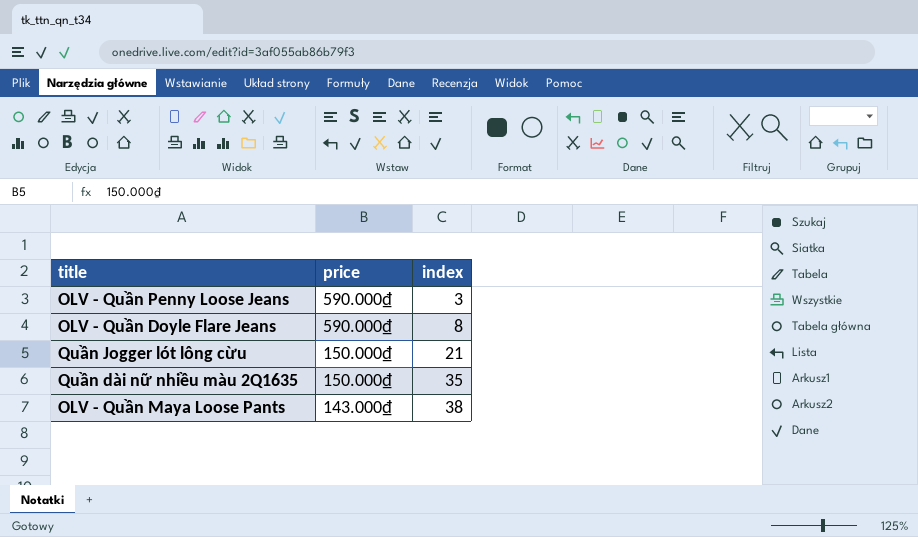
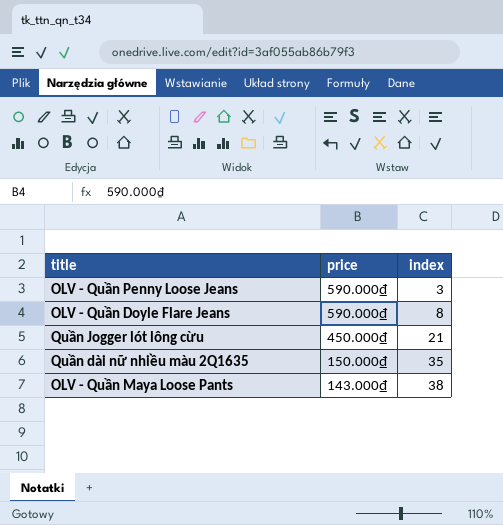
Quần Jogger lót lông cừu | price: 150.000₫ -> 450.000₫

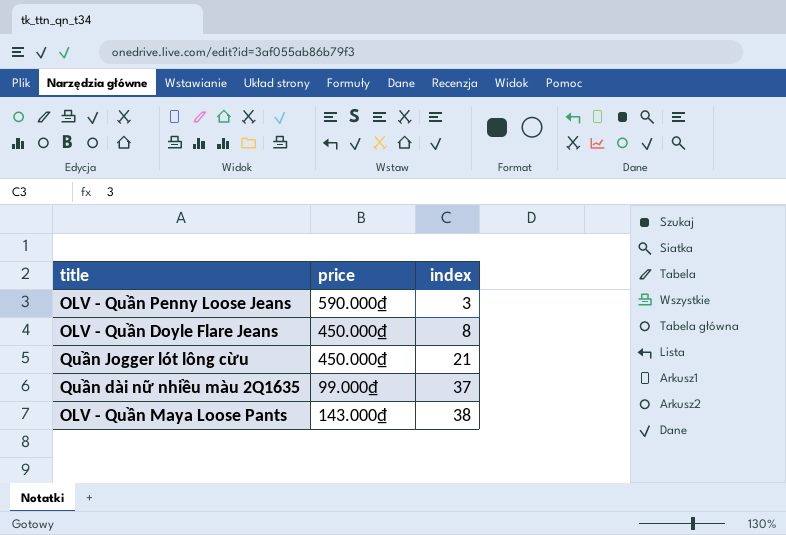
OLV - Quần Doyle Flare Jeans | price: 590.000₫ -> 450.000₫
Quần dài nữ nhiều màu 2Q1635 | price: 150.000₫ -> 99.000₫
Quần dài nữ nhiều màu 2Q1635 | index: 35 -> 37

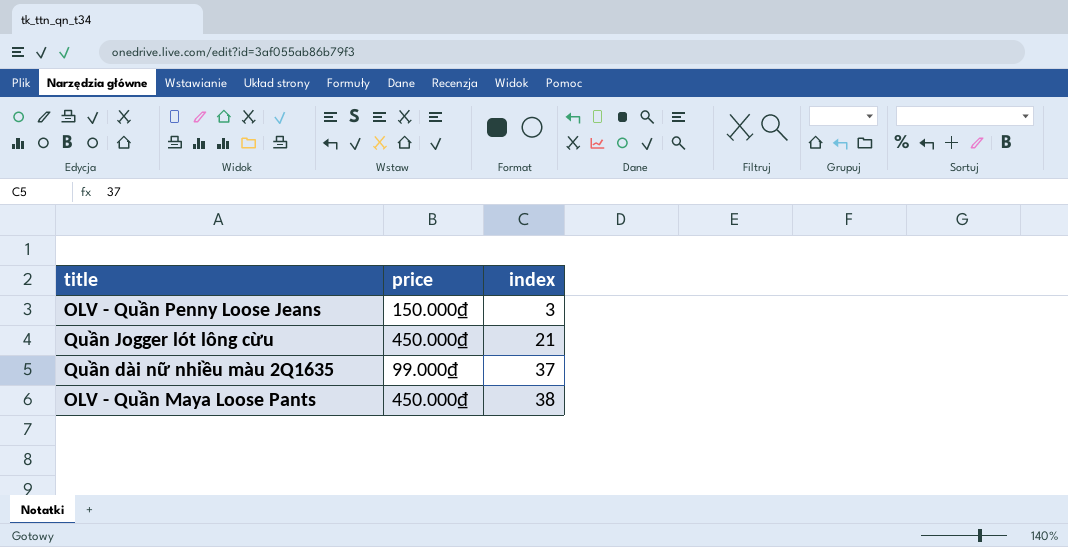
row OLV - Quần Doyle Flare Jeans: 450.000₫ | 8 -> none
OLV - Quần Penny Loose Jeans | price: 590.000₫ -> 150.000₫
OLV - Quần Maya Loose Pants | price: 143.000₫ -> 450.000₫

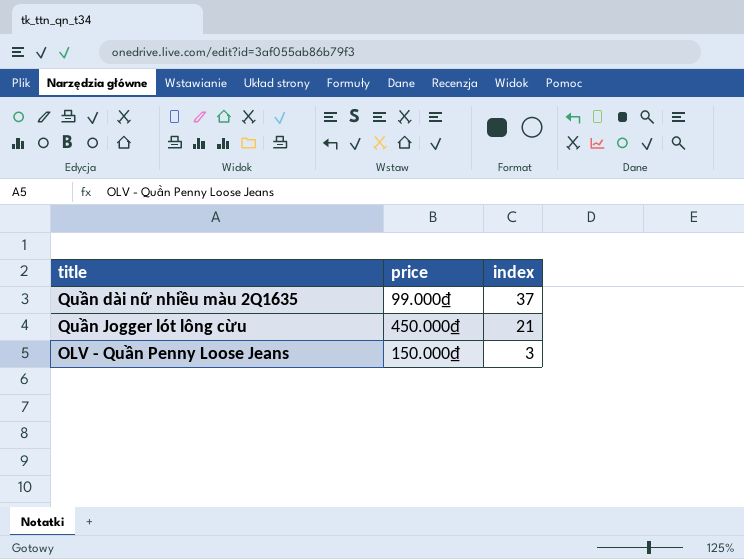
row order: index ascending -> index descending
row OLV - Quần Maya Loose Pants: 450.000₫ | 38 -> none

